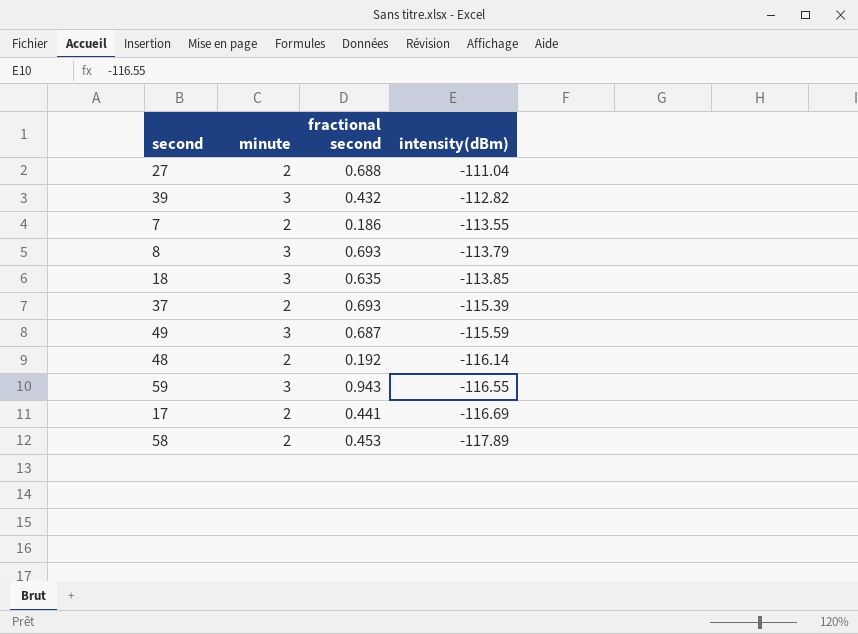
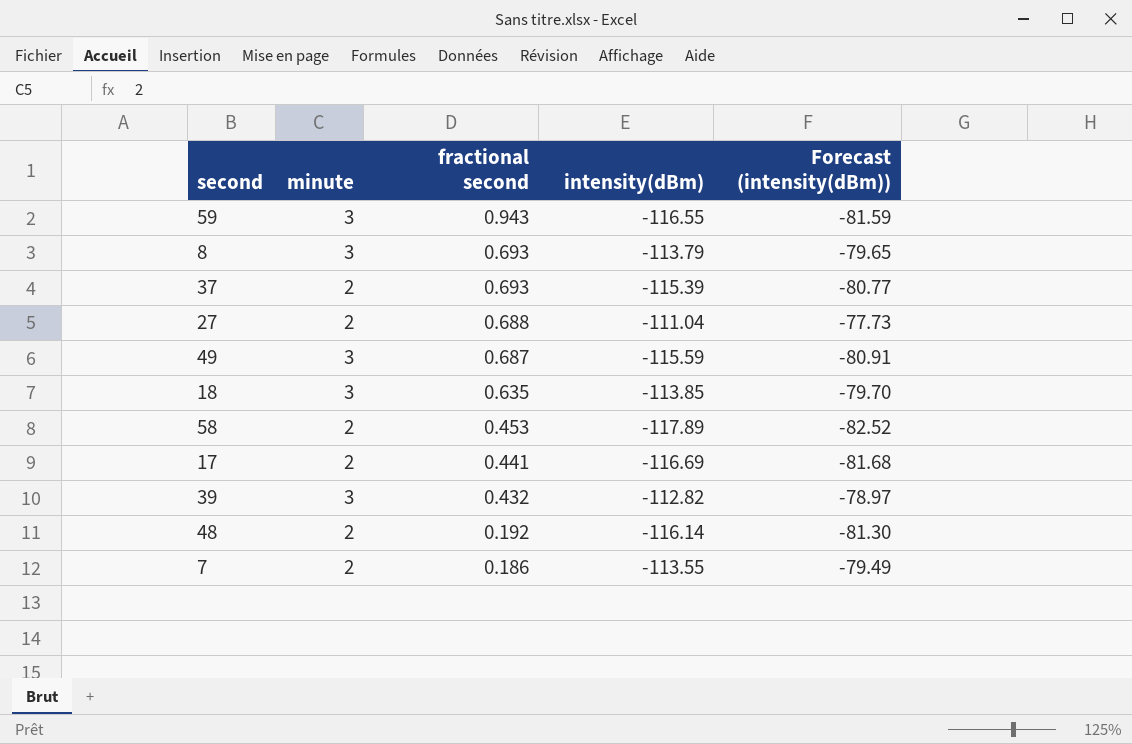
row order: intensity(dBm) descending -> fractional second descending
column Forecast (intensity(dBm)) | formula: none -> [intensity(dBm)] * 0.7

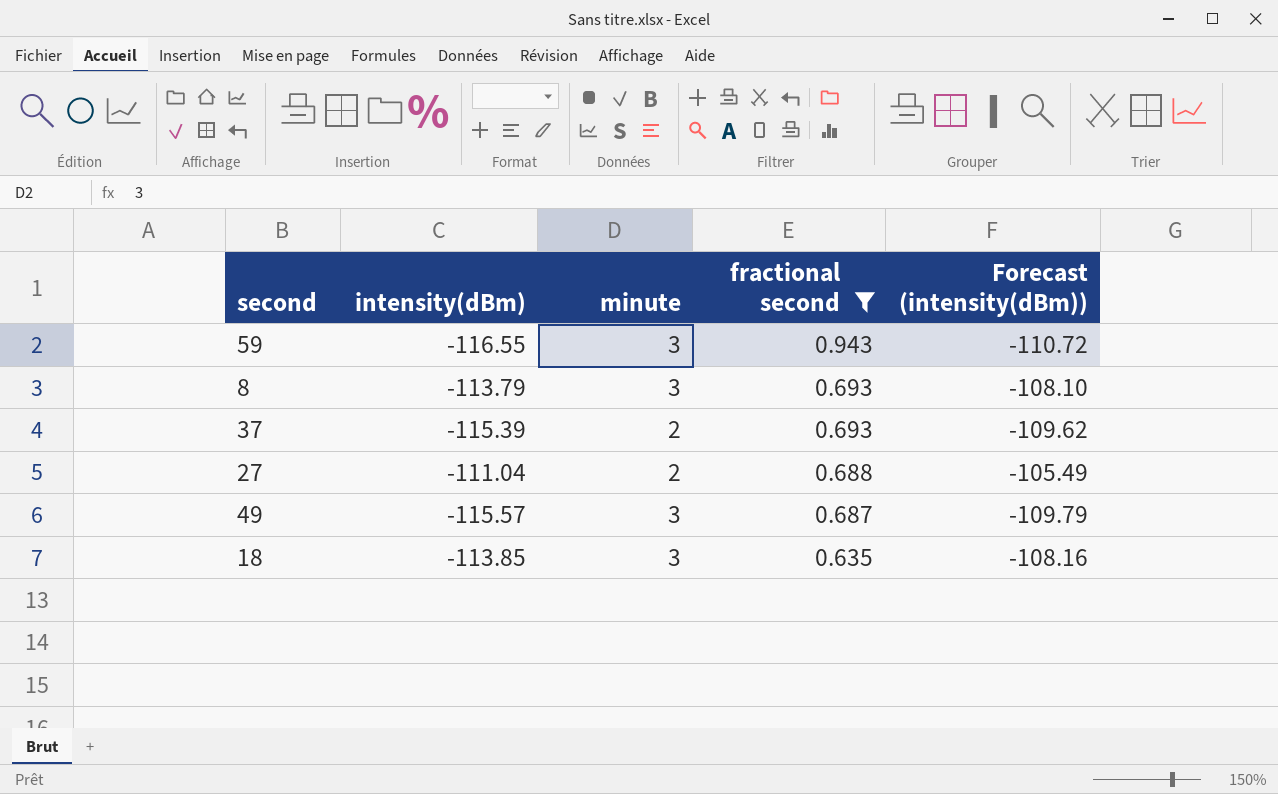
filter: none -> fractional second >= 0.635
column intensity(dBm) | position: 4 -> 2
column Forecast (intensity(dBm)) | formula: [intensity(dBm)] * 0.7 -> [intensity(dBm)] * 0.95
49 | intensity(dBm): -115.59 -> -115.57

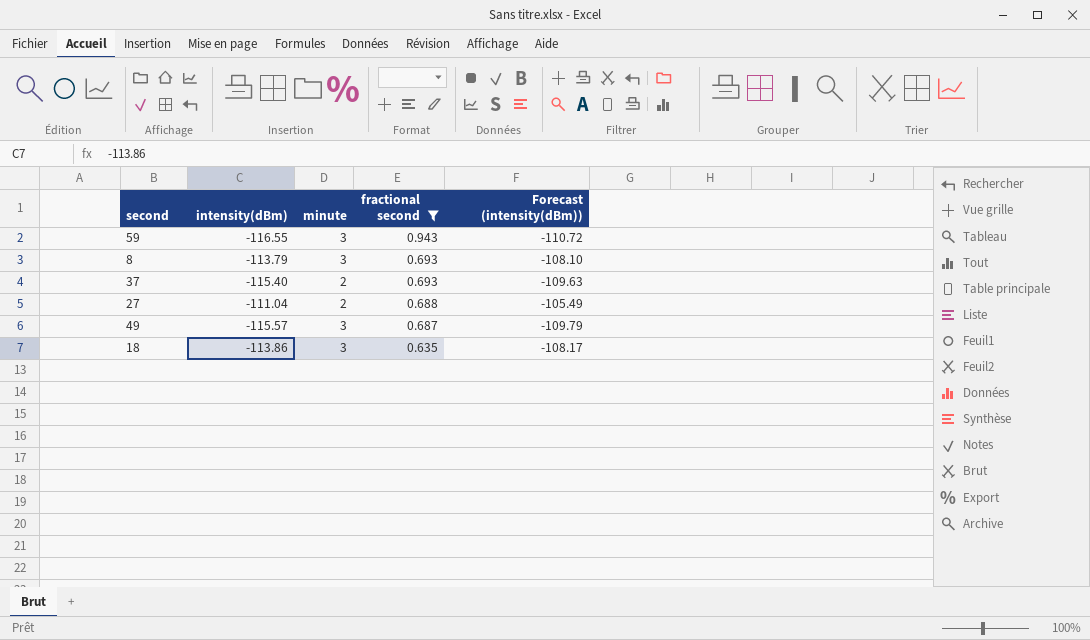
37 | intensity(dBm): -115.39 -> -115.40
37 | Forecast (intensity(dBm)): -109.62 -> -109.63
18 | intensity(dBm): -113.85 -> -113.86
18 | Forecast (intensity(dBm)): -108.16 -> -108.17

